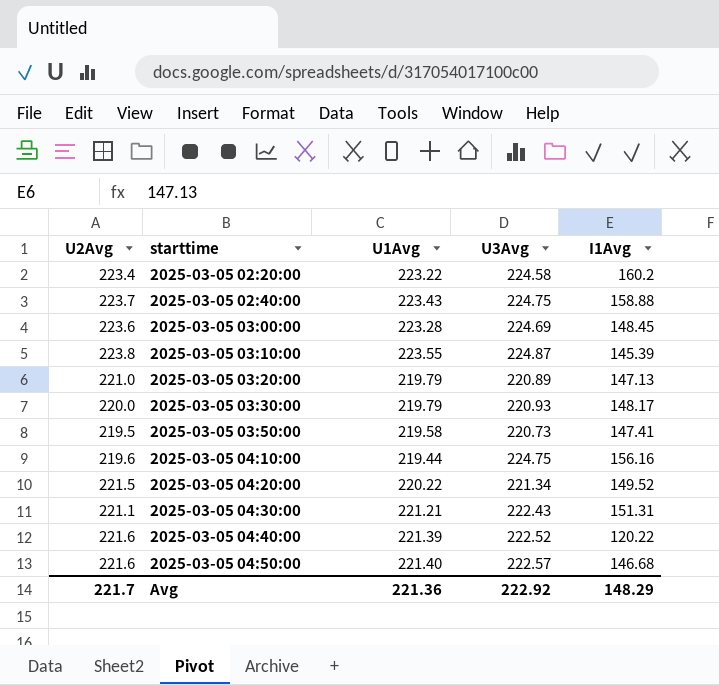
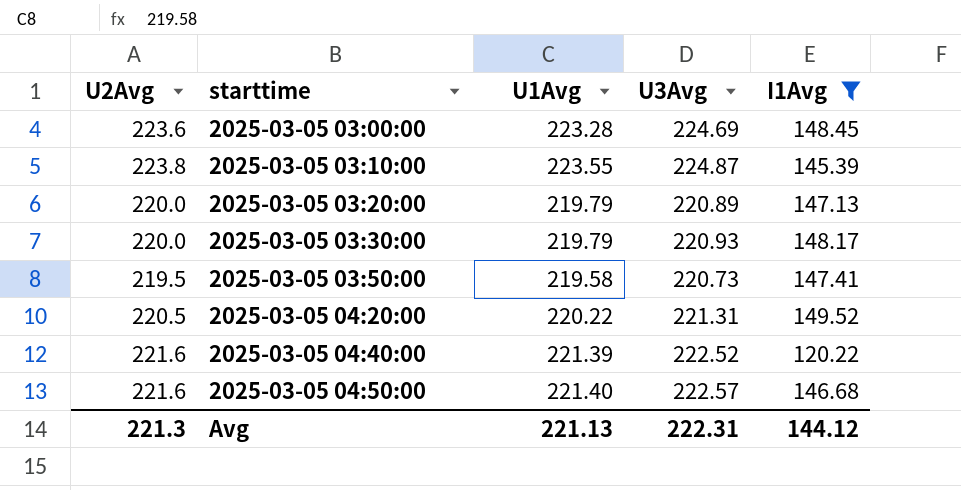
filter: none -> I1Avg <= 149.52
2025-03-05 03:20:00 | U2Avg: 221.0 -> 220.0
2025-03-05 04:20:00 | U2Avg: 221.5 -> 220.5
2025-03-05 04:20:00 | U3Avg: 221.34 -> 221.31
Avg | U2Avg: 221.7 -> 221.3
Avg | U1Avg: 221.36 -> 221.13
Avg | U3Avg: 222.92 -> 222.31
Avg | I1Avg: 148.29 -> 144.12

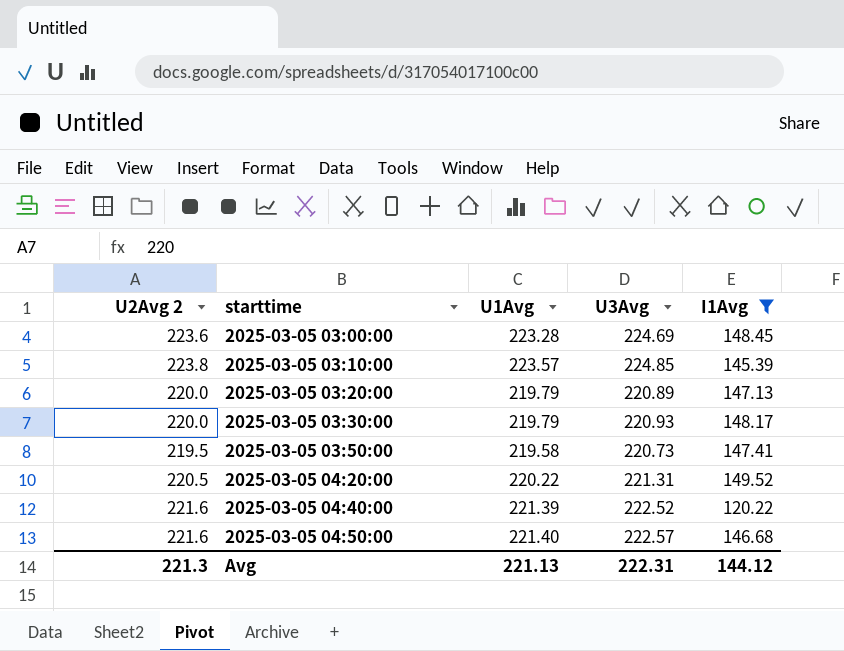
column name: U2Avg -> U2Avg 2
2025-03-05 03:10:00 | U1Avg: 223.55 -> 223.57
2025-03-05 03:10:00 | U3Avg: 224.87 -> 224.85

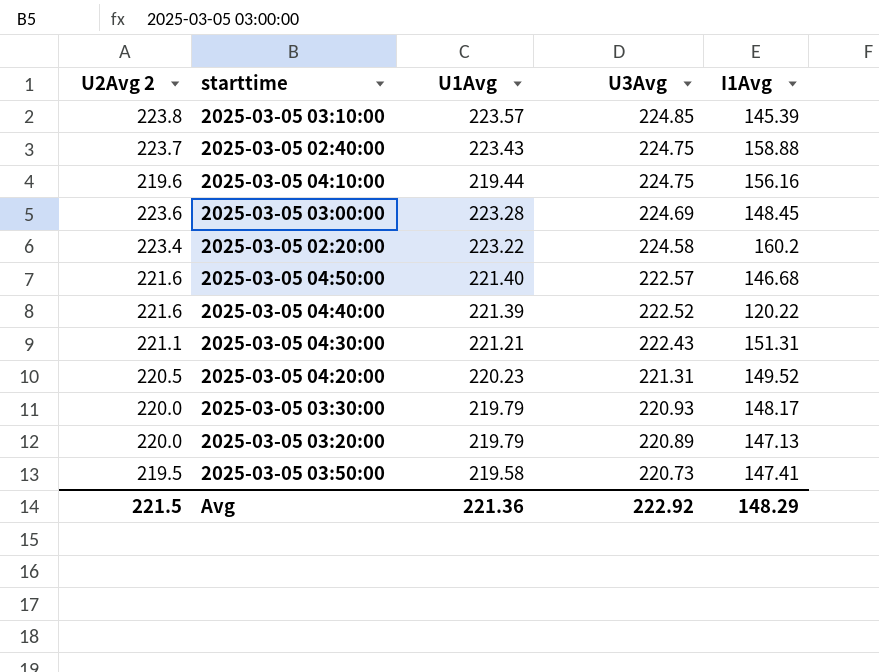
filter: I1Avg <= 149.52 -> none
row order: starttime ascending -> U3Avg descending
2025-03-05 04:20:00 | U1Avg: 220.22 -> 220.23
Avg | U2Avg 2: 221.3 -> 221.5
Avg | U1Avg: 221.13 -> 221.36
Avg | U3Avg: 222.31 -> 222.92
Avg | I1Avg: 144.12 -> 148.29

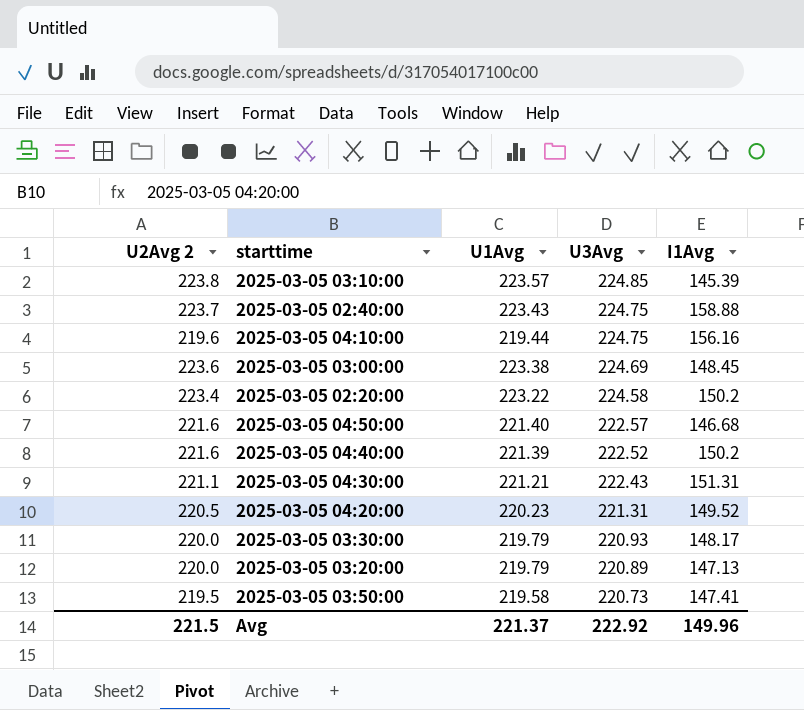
2025-03-05 03:00:00 | U1Avg: 223.28 -> 223.38
2025-03-05 02:20:00 | I1Avg: 160.2 -> 150.2
2025-03-05 04:40:00 | I1Avg: 120.22 -> 150.2
Avg | U1Avg: 221.36 -> 221.37
Avg | I1Avg: 148.29 -> 149.96

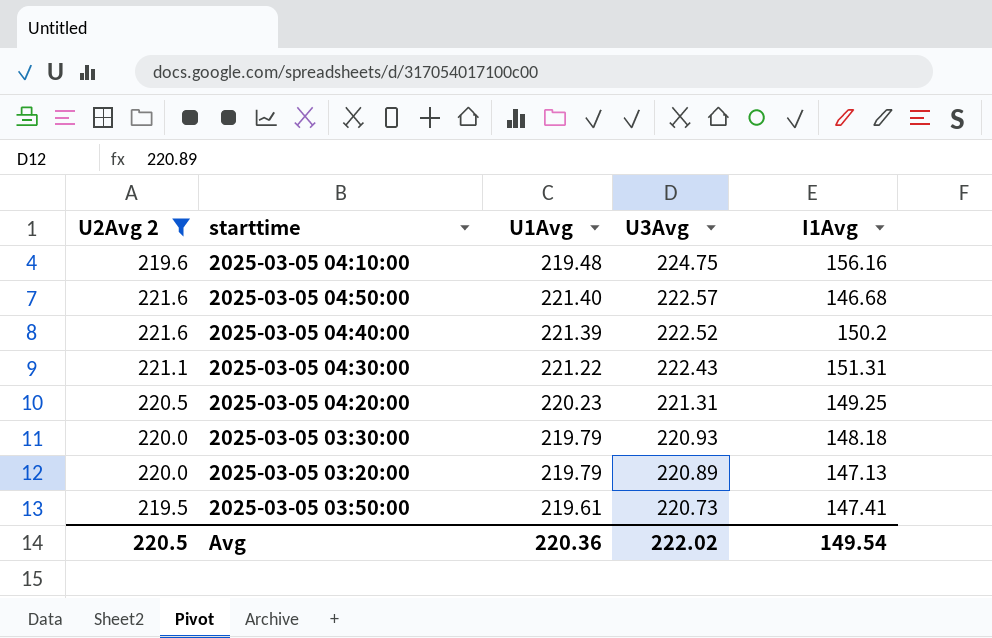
filter: none -> U2Avg 2 <= 221.6
2025-03-05 04:10:00 | U1Avg: 219.44 -> 219.48
2025-03-05 04:30:00 | U1Avg: 221.21 -> 221.22
2025-03-05 04:20:00 | I1Avg: 149.52 -> 149.25
2025-03-05 03:30:00 | I1Avg: 148.17 -> 148.18
2025-03-05 03:50:00 | U1Avg: 219.58 -> 219.61
Avg | U2Avg 2: 221.5 -> 220.5
Avg | U1Avg: 221.37 -> 220.36
Avg | U3Avg: 222.92 -> 222.02
Avg | I1Avg: 149.96 -> 149.54

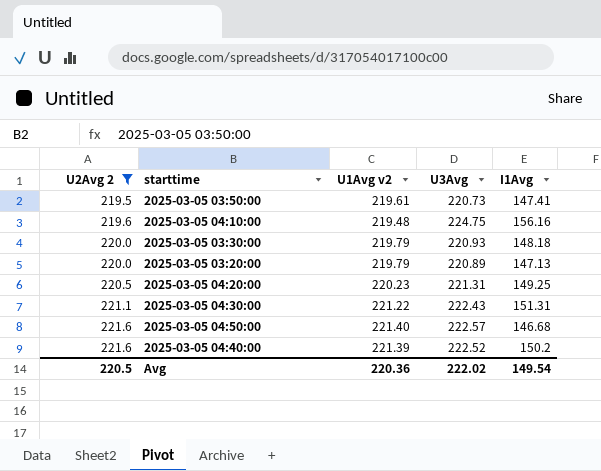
row order: U3Avg descending -> U2Avg 2 ascending
column name: U1Avg -> U1Avg v2

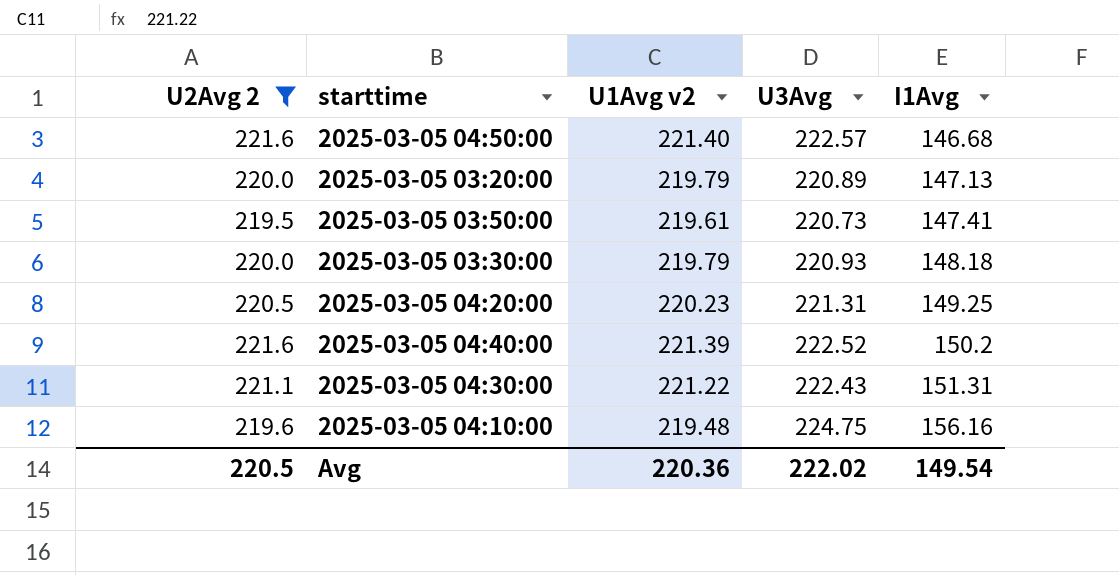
row order: U2Avg 2 ascending -> I1Avg ascending

